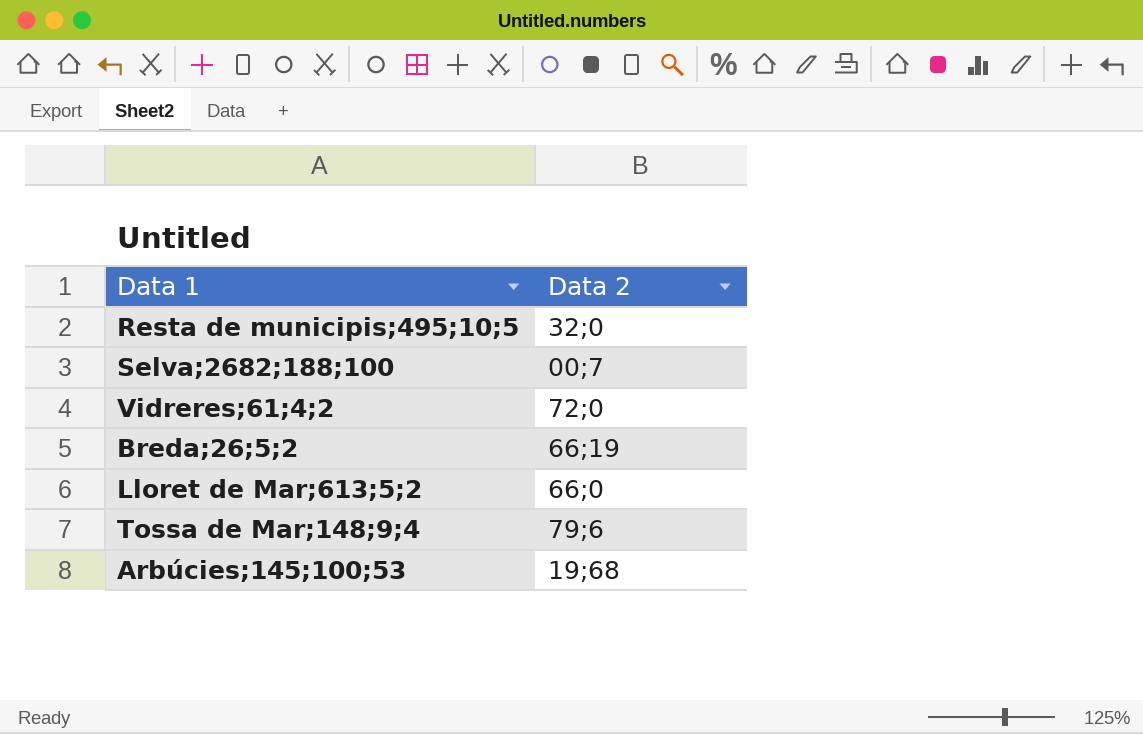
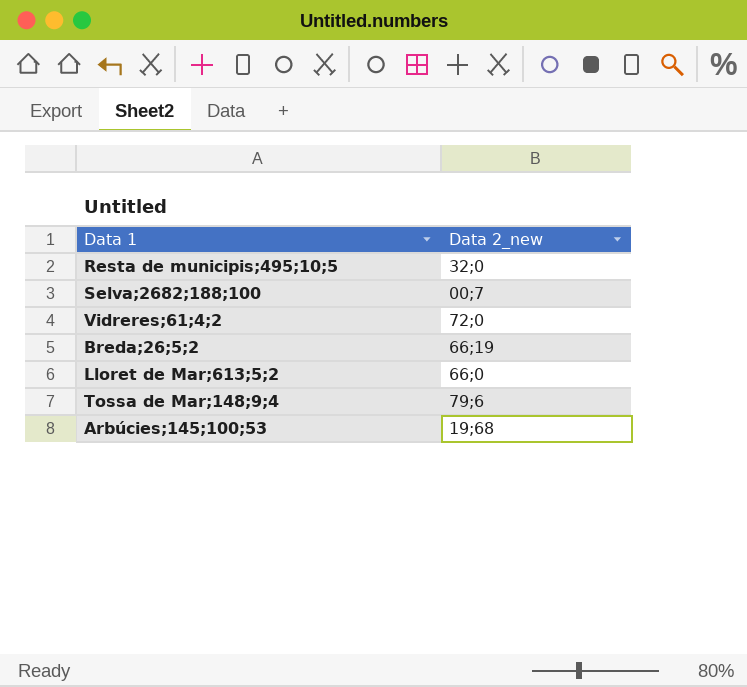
column name: Data 2 -> Data 2_new

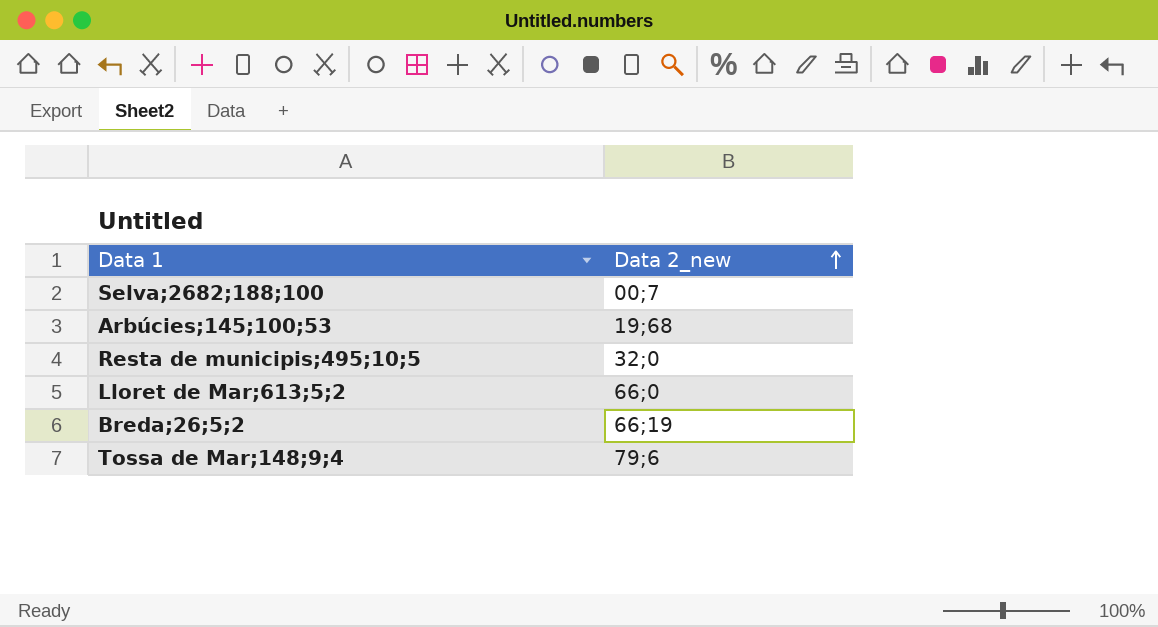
row order: none -> Data 2_new ascending
row Vidreres;61;4;2: 72;0 -> none

